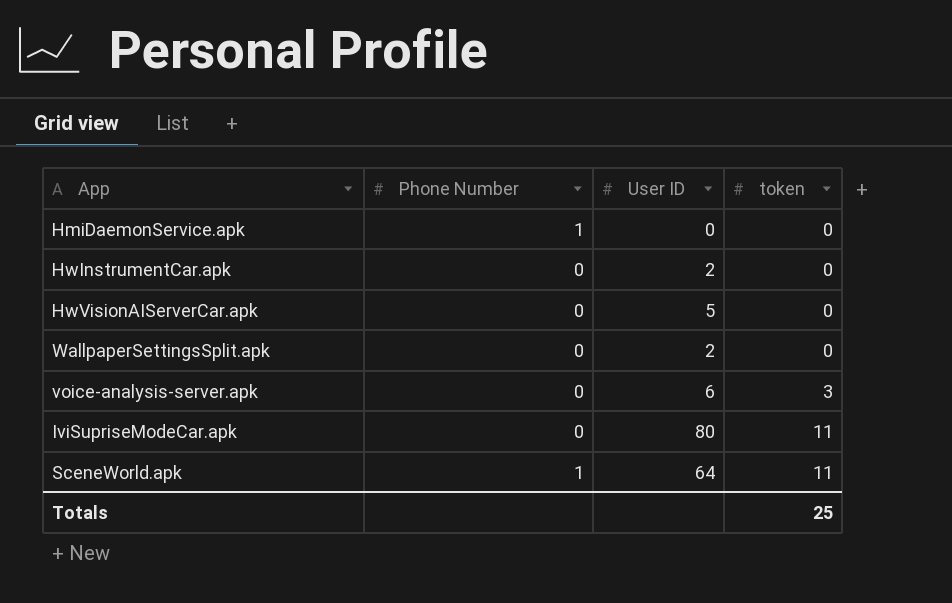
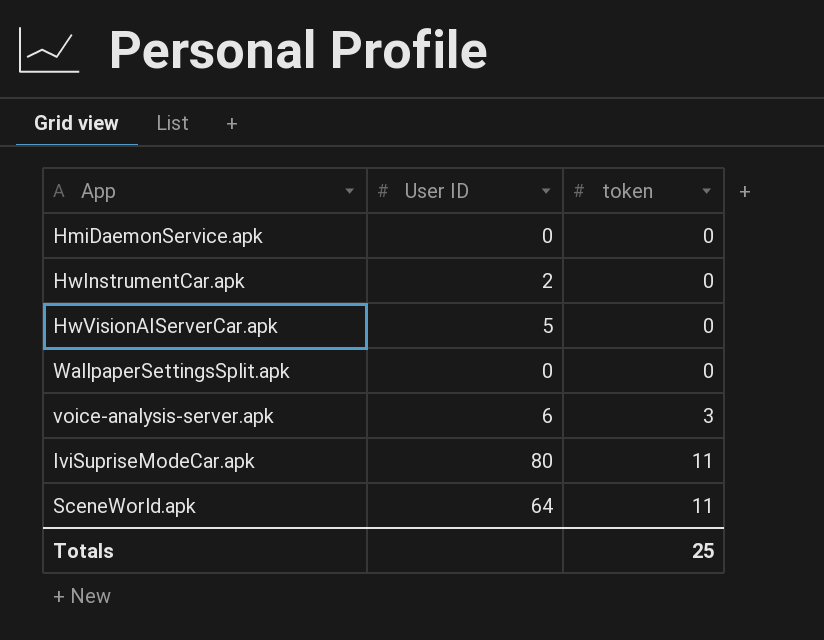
column Phone Number | position: 2 -> none
WallpaperSettingsSplit.apk | User ID: 2 -> 0

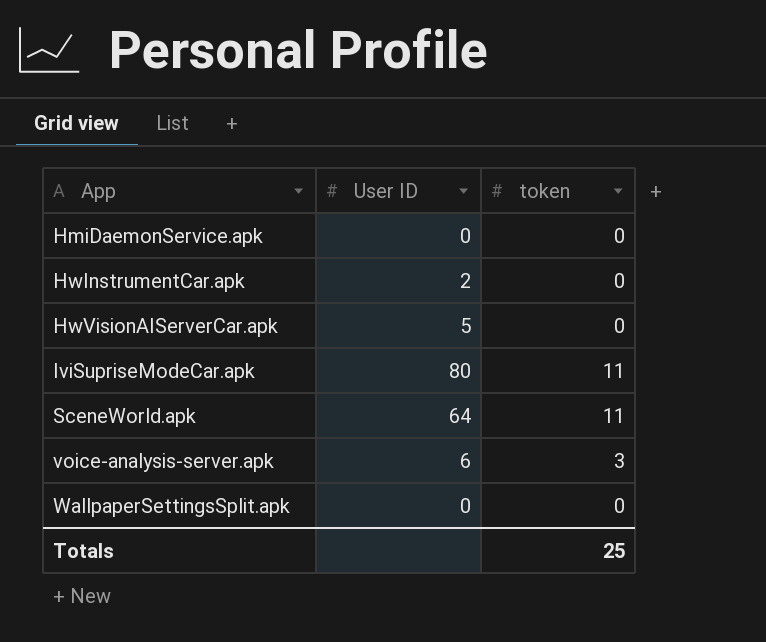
row order: token ascending -> App ascending

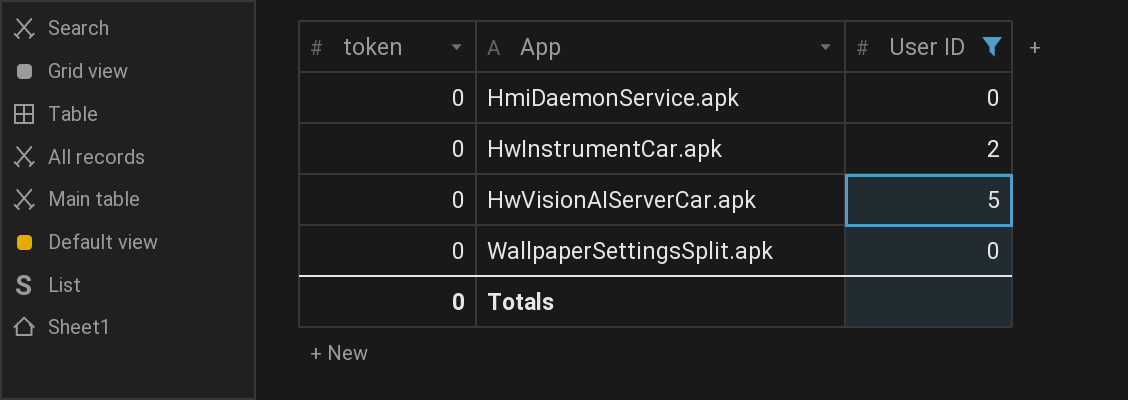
filter: none -> User ID <= 5
column token | position: 3 -> 1
Totals | token: 25 -> 0

